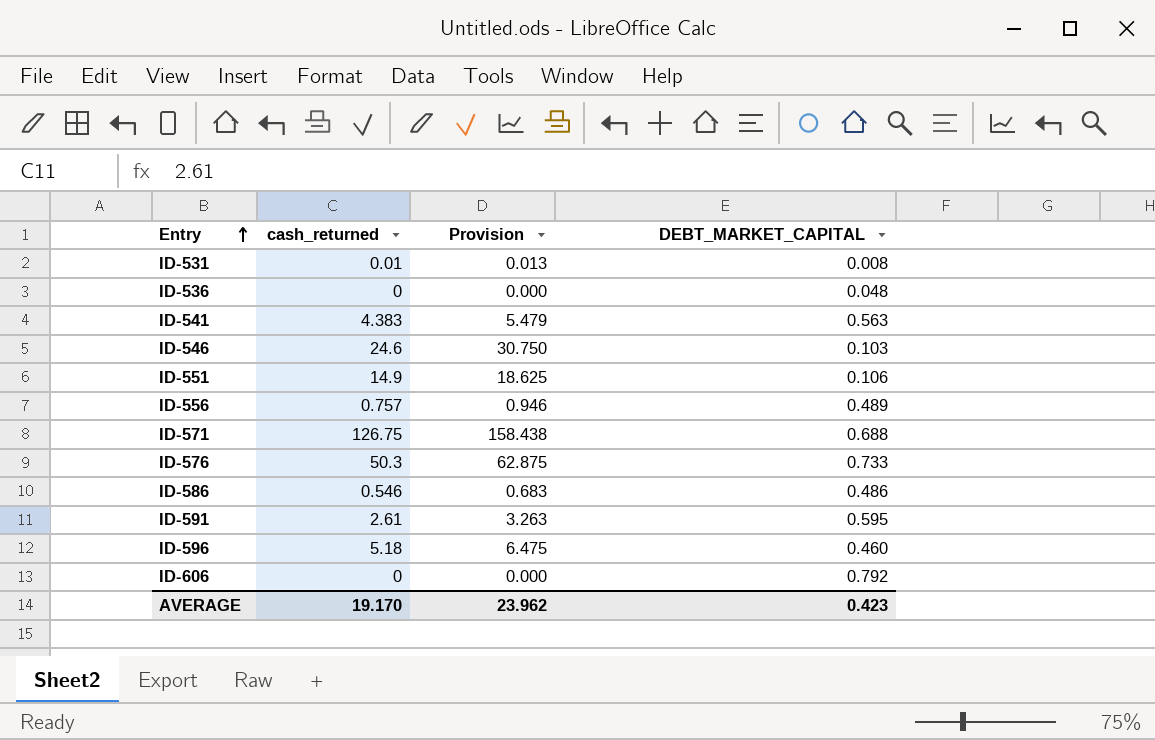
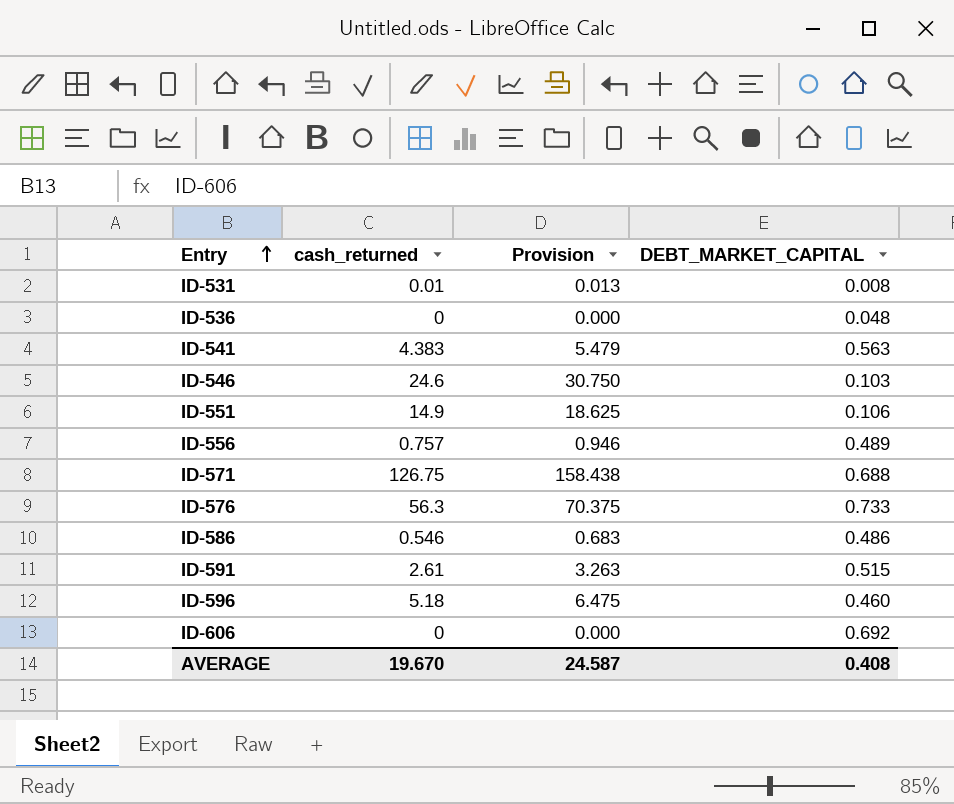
ID-576 | cash_returned: 50.3 -> 56.3
ID-576 | Provision: 62.875 -> 70.375
ID-591 | DEBT_MARKET_CAPITAL: 0.595 -> 0.515
ID-606 | DEBT_MARKET_CAPITAL: 0.792 -> 0.692
AVERAGE | cash_returned: 19.170 -> 19.670
AVERAGE | Provision: 23.962 -> 24.587
AVERAGE | DEBT_MARKET_CAPITAL: 0.423 -> 0.408

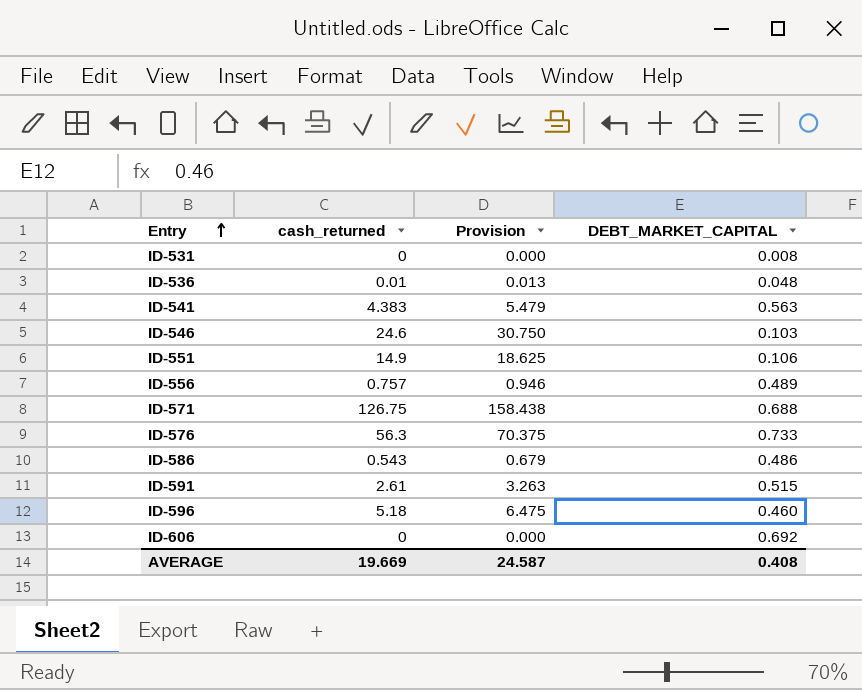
ID-531 | cash_returned: 0.01 -> 0
ID-531 | Provision: 0.013 -> 0.000
ID-536 | cash_returned: 0 -> 0.01
ID-536 | Provision: 0.000 -> 0.013
ID-586 | cash_returned: 0.546 -> 0.543
ID-586 | Provision: 0.683 -> 0.679
AVERAGE | cash_returned: 19.670 -> 19.669

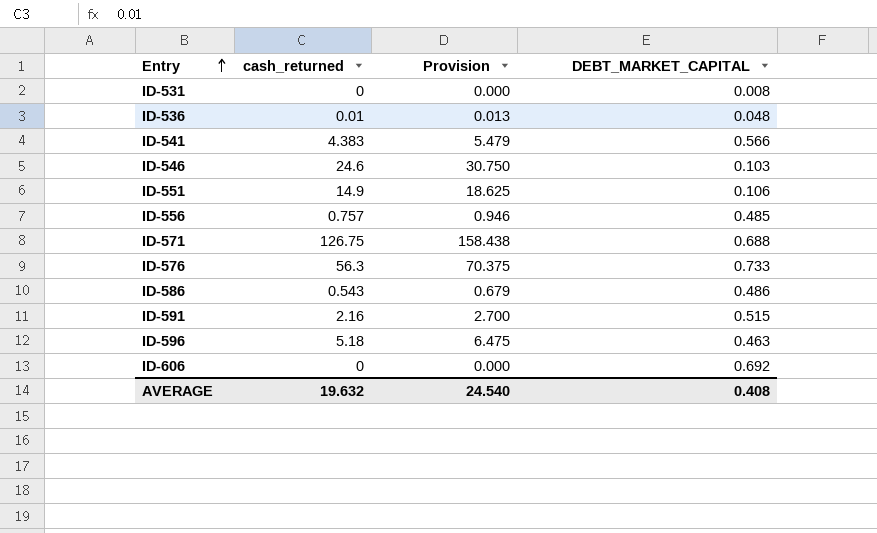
ID-541 | DEBT_MARKET_CAPITAL: 0.563 -> 0.566
ID-556 | DEBT_MARKET_CAPITAL: 0.489 -> 0.485
ID-591 | cash_returned: 2.61 -> 2.16
ID-591 | Provision: 3.263 -> 2.700
ID-596 | DEBT_MARKET_CAPITAL: 0.460 -> 0.463
AVERAGE | cash_returned: 19.669 -> 19.632
AVERAGE | Provision: 24.587 -> 24.540

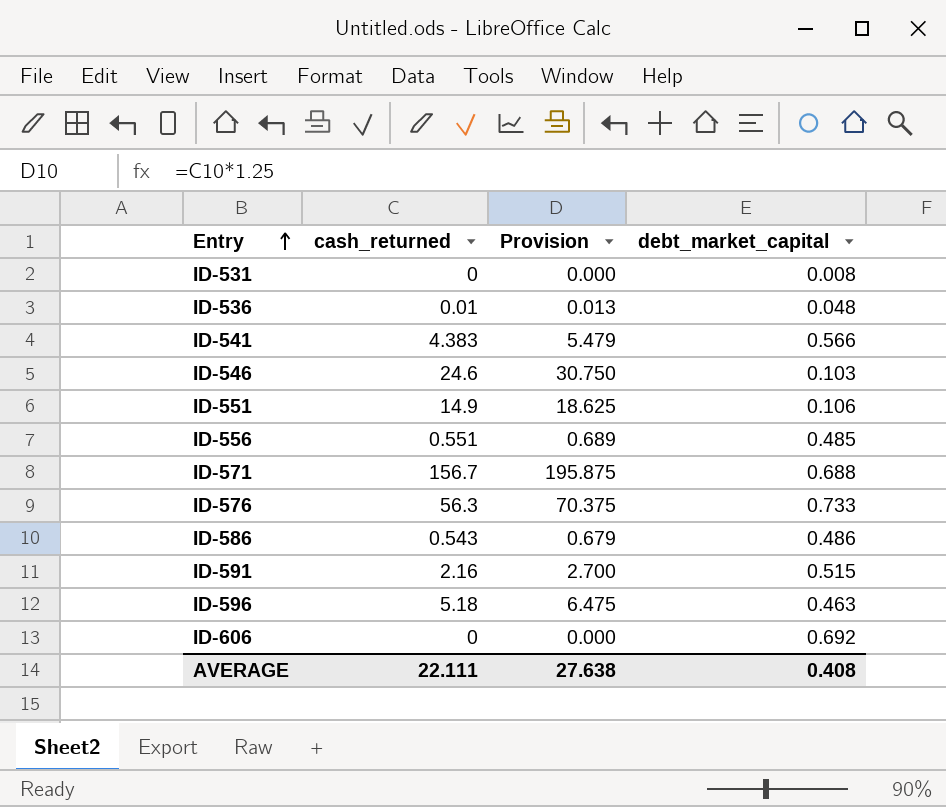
column name: DEBT_MARKET_CAPITAL -> debt_market_capital
ID-556 | cash_returned: 0.757 -> 0.551
ID-556 | Provision: 0.946 -> 0.689
ID-571 | cash_returned: 126.75 -> 156.7
ID-571 | Provision: 158.438 -> 195.875
AVERAGE | cash_returned: 19.632 -> 22.111
AVERAGE | Provision: 24.540 -> 27.638

